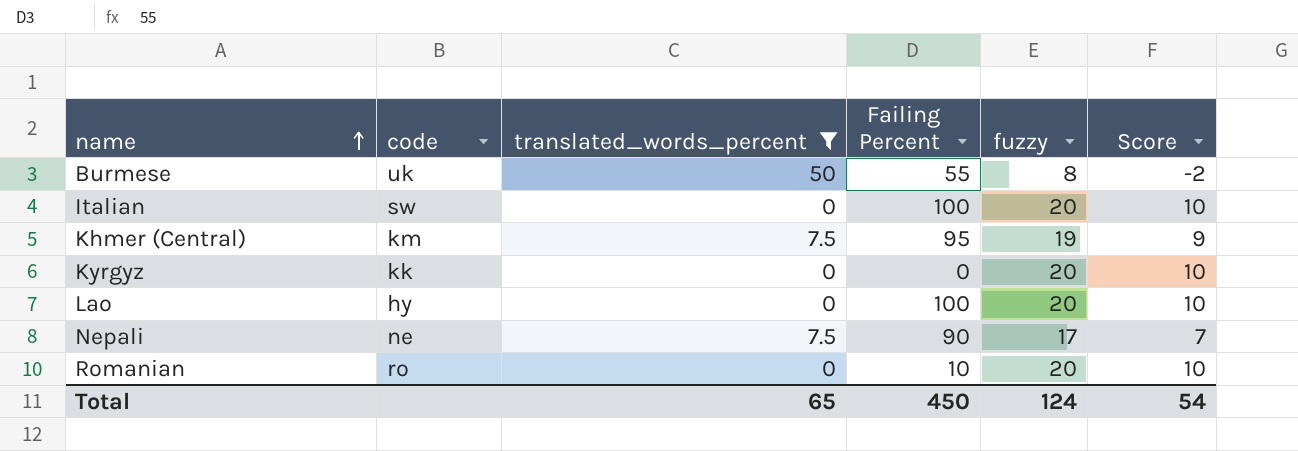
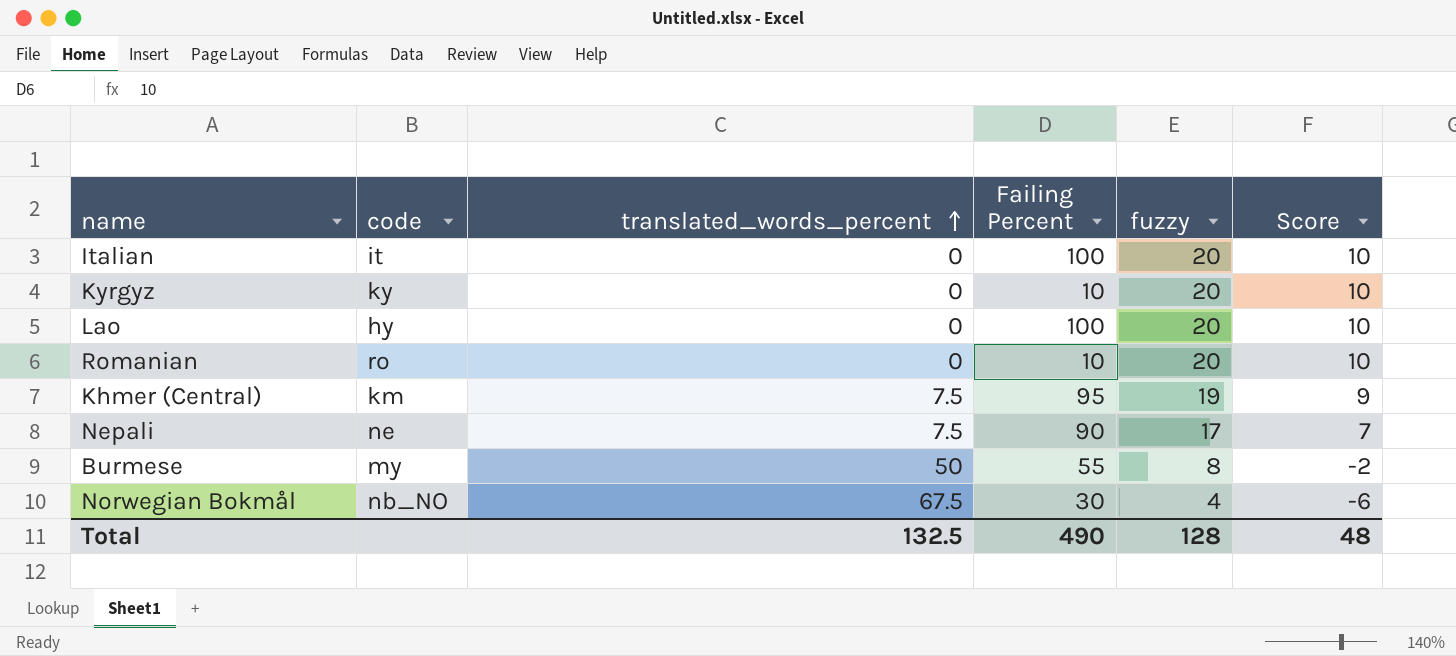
filter: translated_words_percent != 67.5 -> none
row order: name ascending -> translated_words_percent ascending
Italian | code: sw -> it
Kyrgyz | code: kk -> ky
Kyrgyz | Failing Percent: 0 -> 10
Burmese | code: uk -> my
Total | translated_words_percent: 65 -> 132.5
Total | Failing Percent: 450 -> 490
Total | fuzzy: 124 -> 128
Total | Score: 54 -> 48

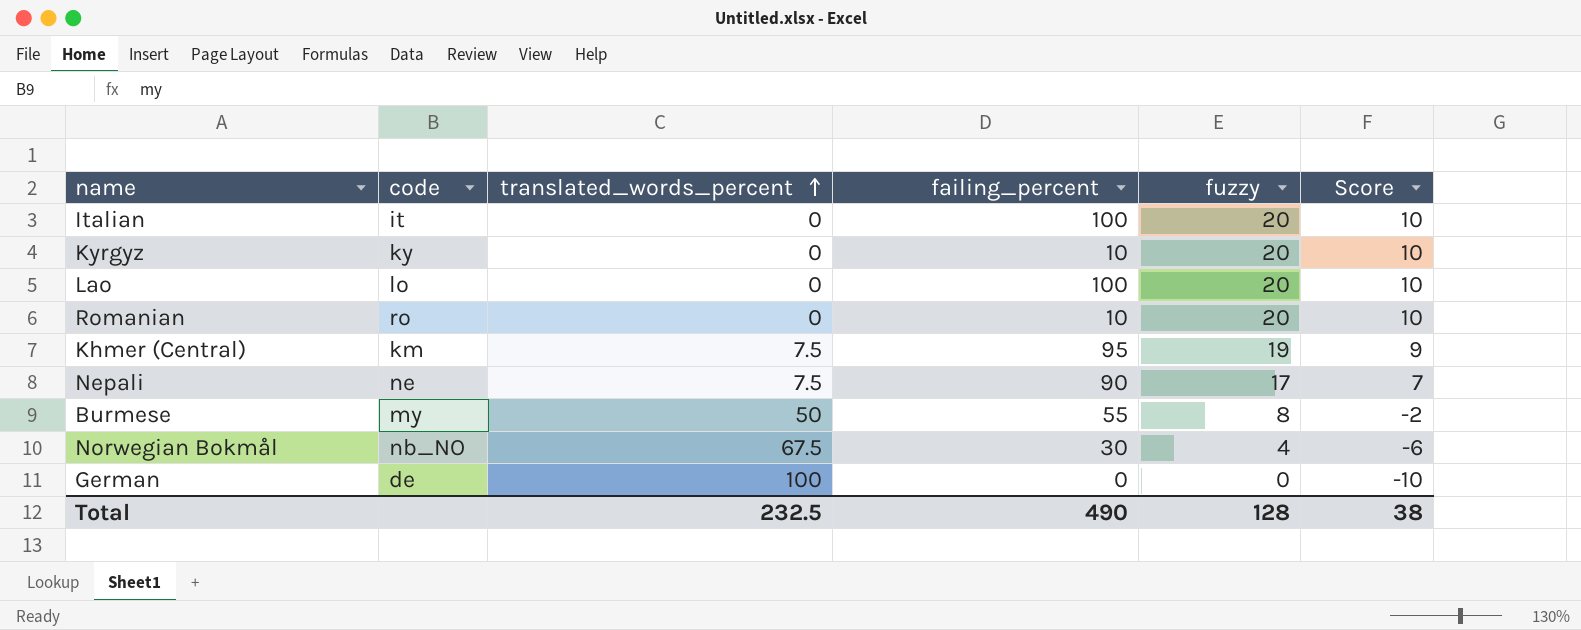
column name: Failing Percent -> failing_percent
Lao | code: hy -> lo
row German: none -> de | 100 | 0 | 0 | -10
Total | translated_words_percent: 132.5 -> 232.5
Total | Score: 48 -> 38

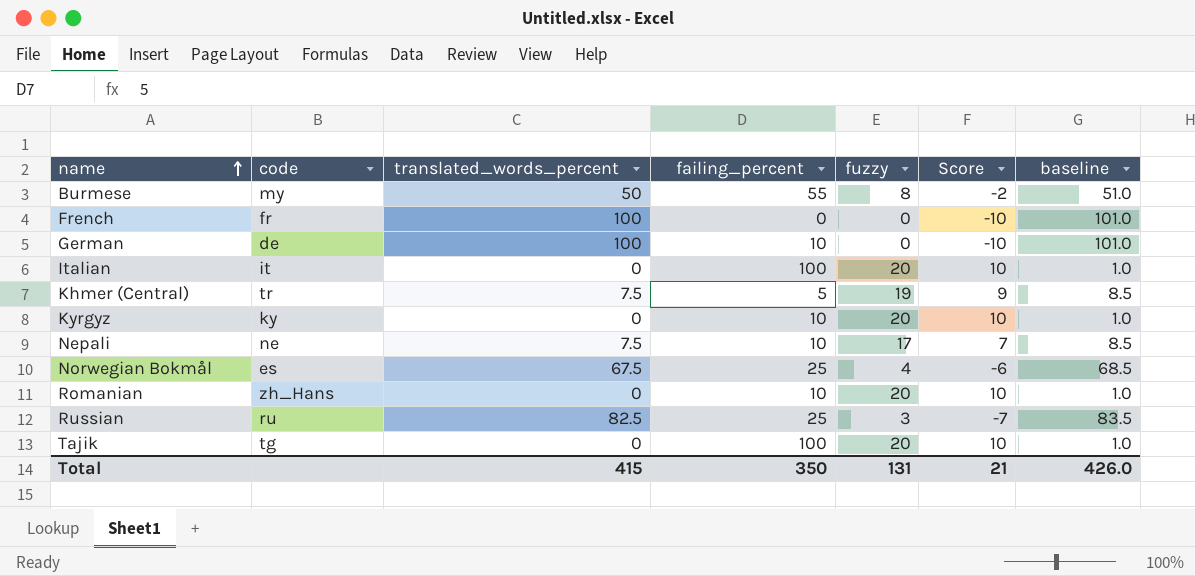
row order: translated_words_percent ascending -> name ascending
column baseline | formula: none -> [translated_words_percent] + 1
row Lao: lo | 0 | 100 | 20 | 10 -> none
row French: none -> fr | 100 | 0 | 0 | -10 | 101.0
German | failing_percent: 0 -> 10
Khmer (Central) | code: km -> tr
Khmer (Central) | failing_percent: 95 -> 5
Nepali | failing_percent: 90 -> 10
Norwegian Bokmål | code: nb_NO -> es
Norwegian Bokmål | failing_percent: 30 -> 25
Romanian | code: ro -> zh_Hans
row Russian: none -> ru | 82.5 | 25 | 3 | -7 | 83.5
row Tajik: none -> tg | 0 | 100 | 20 | 10 | 1.0
Total | translated_words_percent: 232.5 -> 415
Total | failing_percent: 490 -> 350
Total | fuzzy: 128 -> 131
Total | Score: 38 -> 21

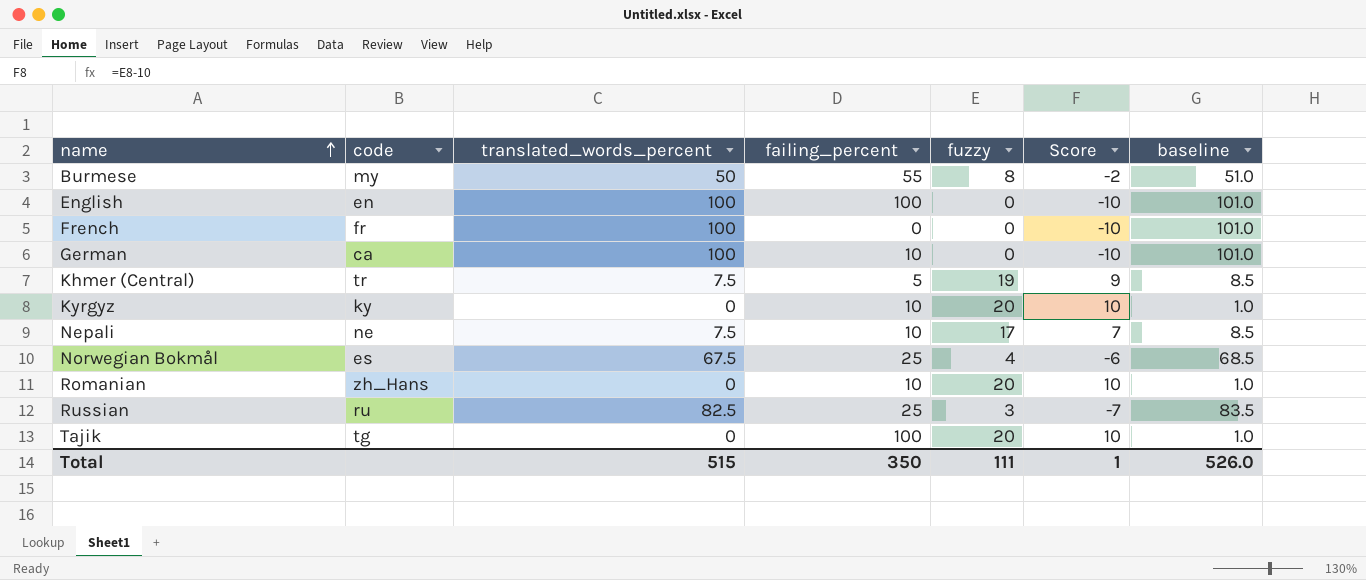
row Italian: it | 0 | 100 | 20 | 10 | 1.0 -> none
row English: none -> en | 100 | 100 | 0 | -10 | 101.0
German | code: de -> ca
Total | translated_words_percent: 415 -> 515
Total | fuzzy: 131 -> 111
Total | Score: 21 -> 1
Total | baseline: 426.0 -> 526.0

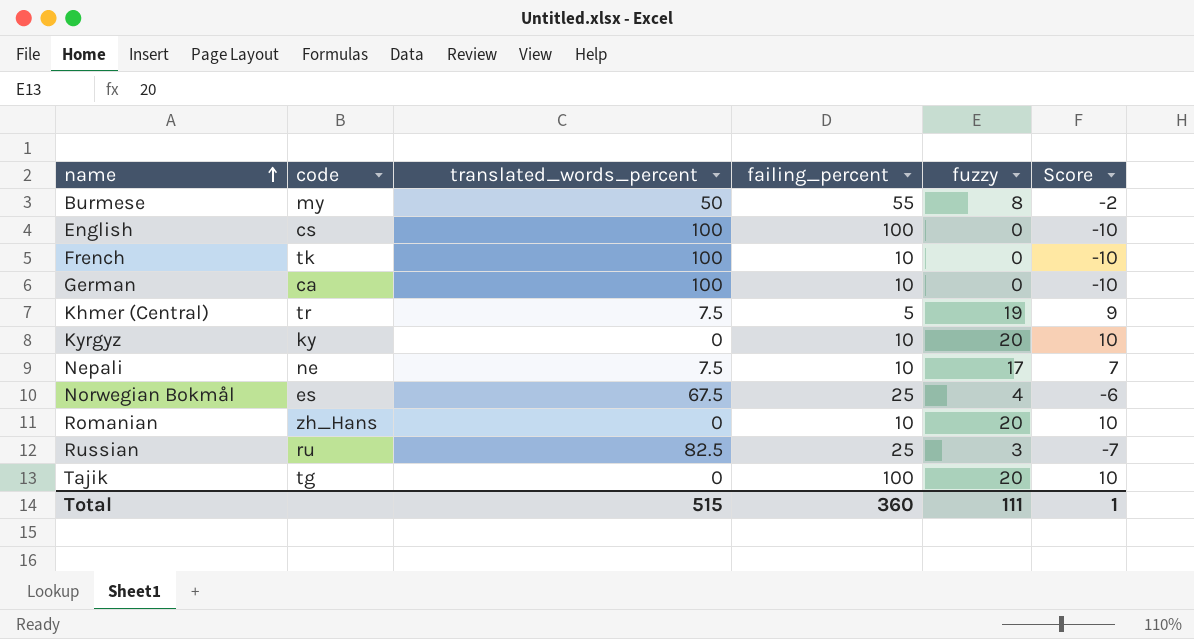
column baseline | formula: [translated_words_percent] + 1 -> none
English | code: en -> cs
French | code: fr -> tk
French | failing_percent: 0 -> 10
Total | failing_percent: 350 -> 360

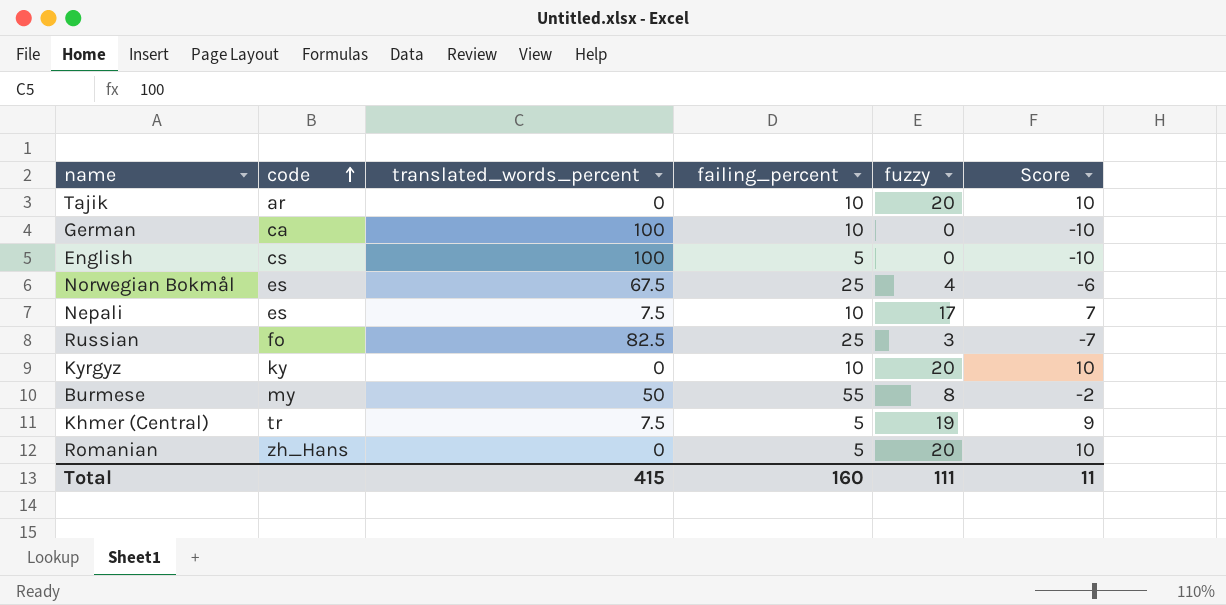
row order: name ascending -> code ascending
row French: tk | 100 | 10 | 0 | -10 -> none
Tajik | code: tg -> ar
Tajik | failing_percent: 100 -> 10
English | failing_percent: 100 -> 5
Nepali | code: ne -> es
Russian | code: ru -> fo
Romanian | failing_percent: 10 -> 5
Total | translated_words_percent: 515 -> 415
Total | failing_percent: 360 -> 160
Total | Score: 1 -> 11

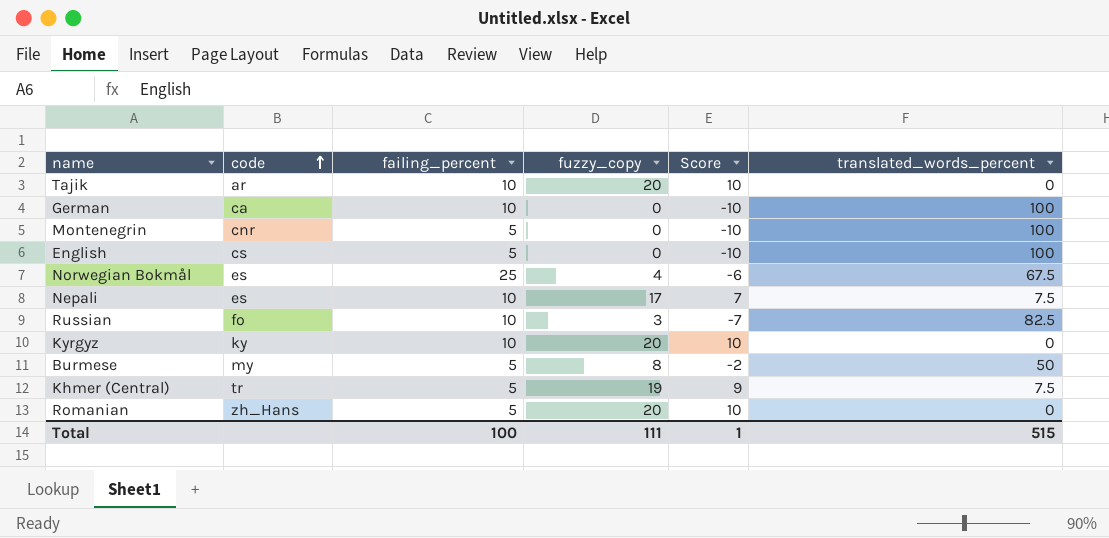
column name: fuzzy -> fuzzy_copy
column translated_words_percent | position: 3 -> 6
row Montenegrin: none -> cnr | 5 | 0 | -10 | 100
Russian | failing_percent: 25 -> 10
Burmese | failing_percent: 55 -> 5
Total | failing_percent: 160 -> 100
Total | Score: 11 -> 1
Total | translated_words_percent: 415 -> 515

